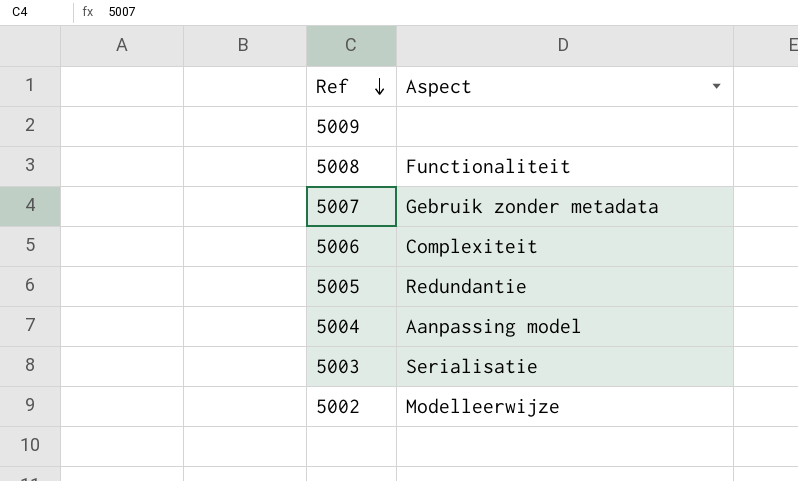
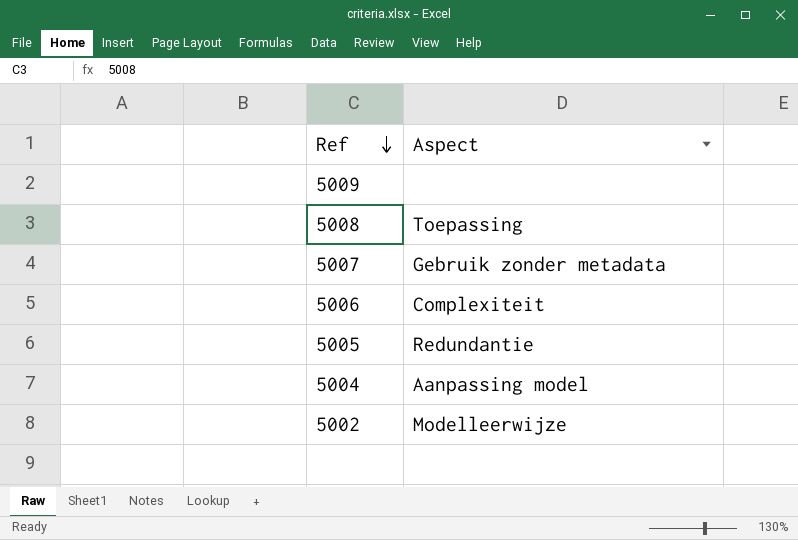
row 5003: Serialisatie -> none
5008 | Aspect: Functionaliteit -> Toepassing

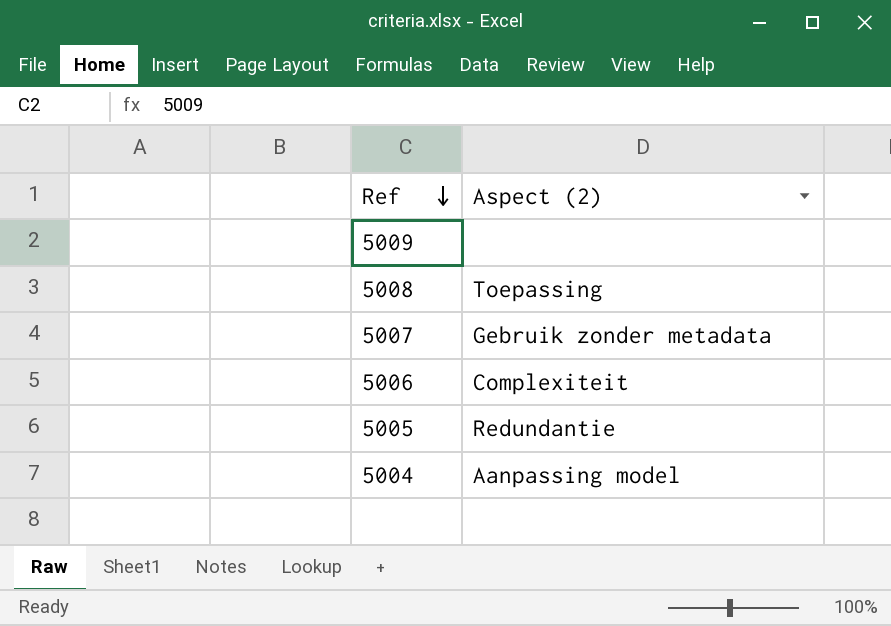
column name: Aspect -> Aspect (2)
row 5002: Modelleerwijze -> none

